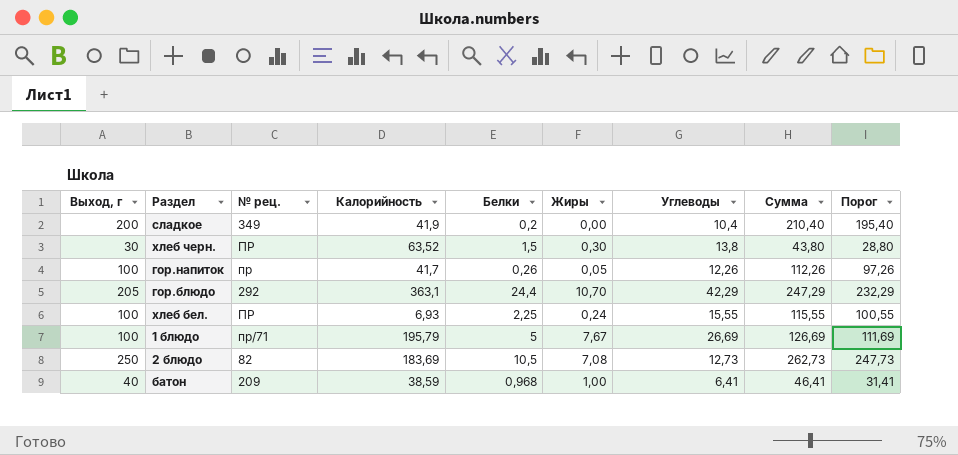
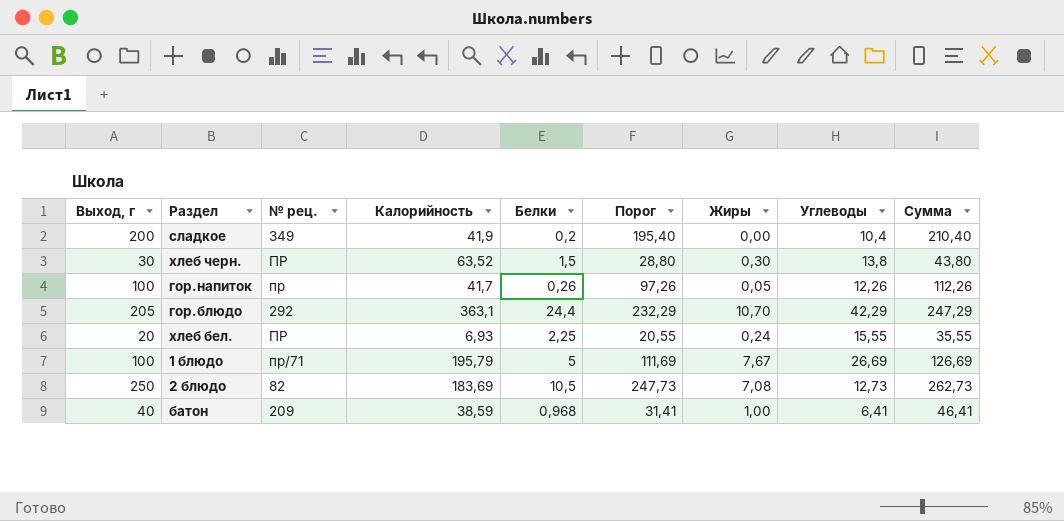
column Порог | position: 9 -> 6
хлеб бел. | Выход, г: 100 -> 20
хлеб бел. | Порог: 100,55 -> 20,55
хлеб бел. | Сумма: 115,55 -> 35,55

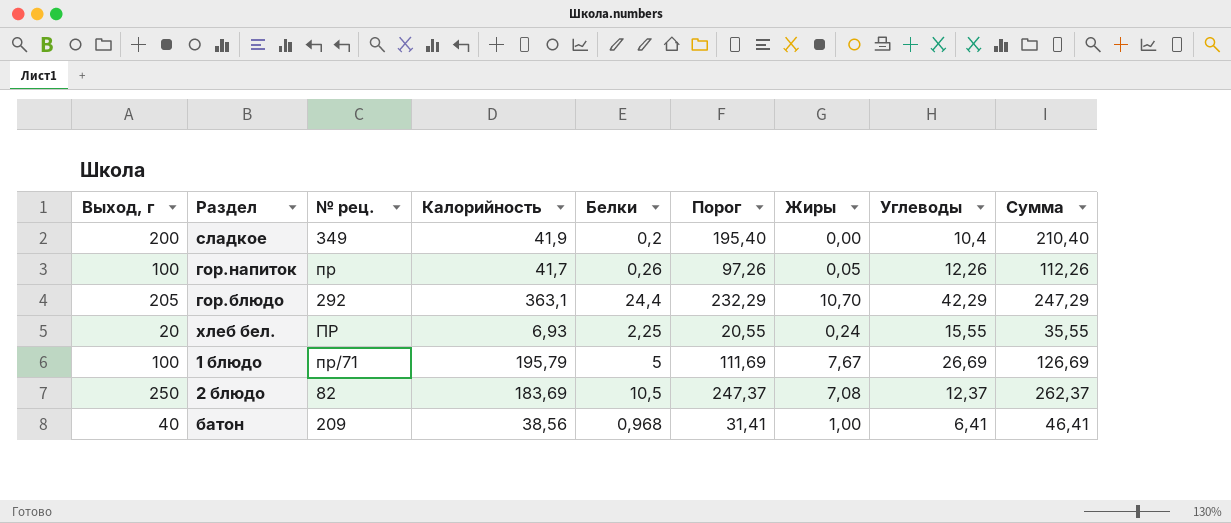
row хлеб черн.: 30 | ПР | 63,52 | 1,5 | 28,80 | 0,30 | 13,8 | 43,80 -> none
2 блюдо | Порог: 247,73 -> 247,37
2 блюдо | Углеводы: 12,73 -> 12,37
2 блюдо | Сумма: 262,73 -> 262,37
батон | Калорийность: 38,59 -> 38,56

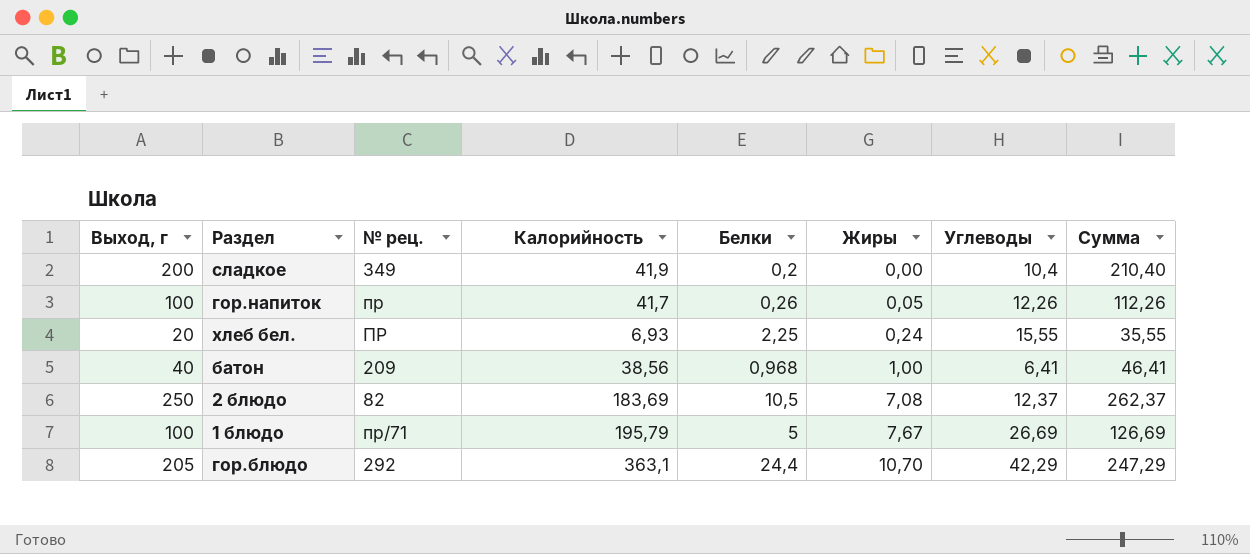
row order: none -> Жиры ascending
column Порог | formula: [Сумма] - 15 -> none

